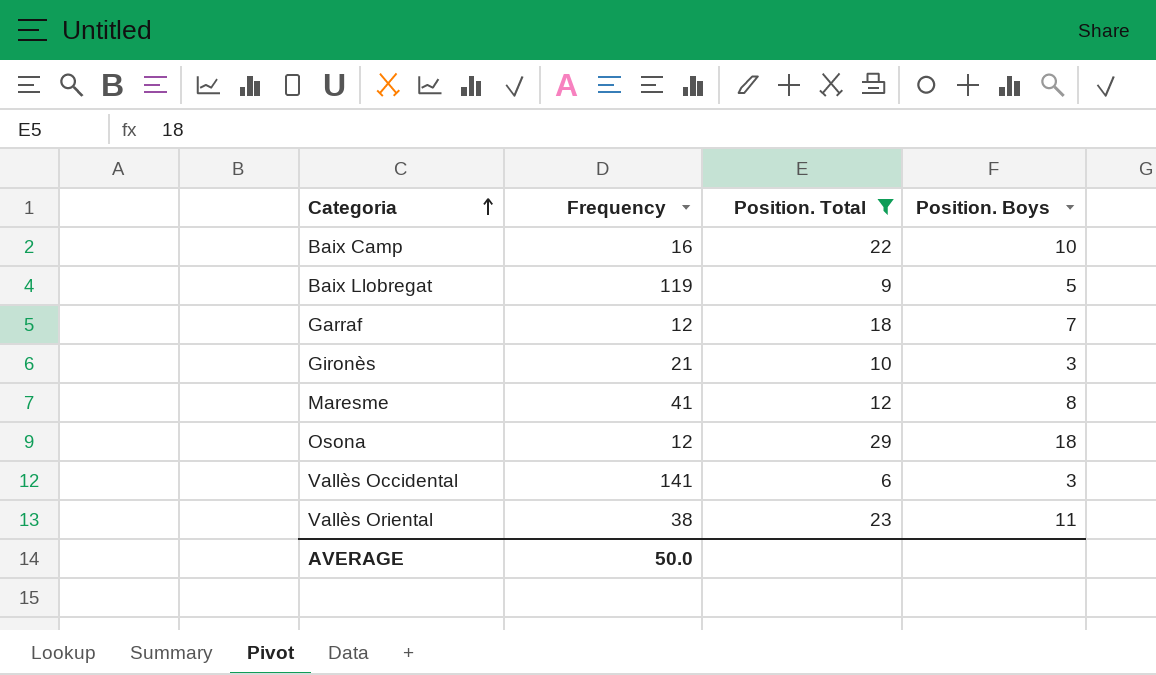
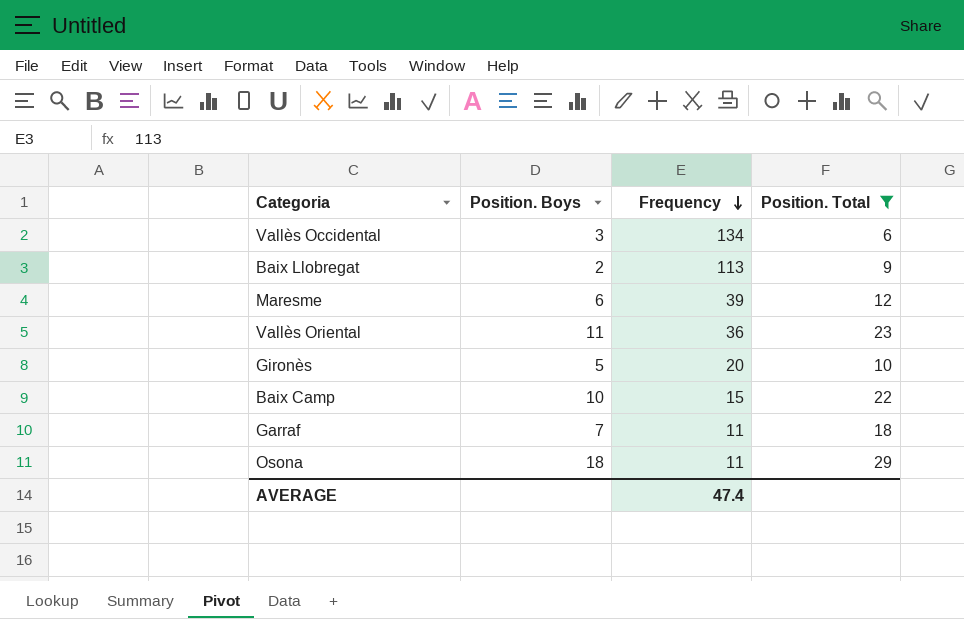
row order: Categoria ascending -> Frequency descending
column Position. Boys | position: 4 -> 2
Vallès Occidental | Frequency: 141 -> 134
Baix Llobregat | Position. Boys: 5 -> 2
Baix Llobregat | Frequency: 119 -> 113
Maresme | Position. Boys: 8 -> 6
Maresme | Frequency: 41 -> 39
Vallès Oriental | Frequency: 38 -> 36
Gironès | Position. Boys: 3 -> 5
Gironès | Frequency: 21 -> 20
Baix Camp | Frequency: 16 -> 15
Garraf | Frequency: 12 -> 11
Osona | Frequency: 12 -> 11
AVERAGE | Frequency: 50.0 -> 47.4

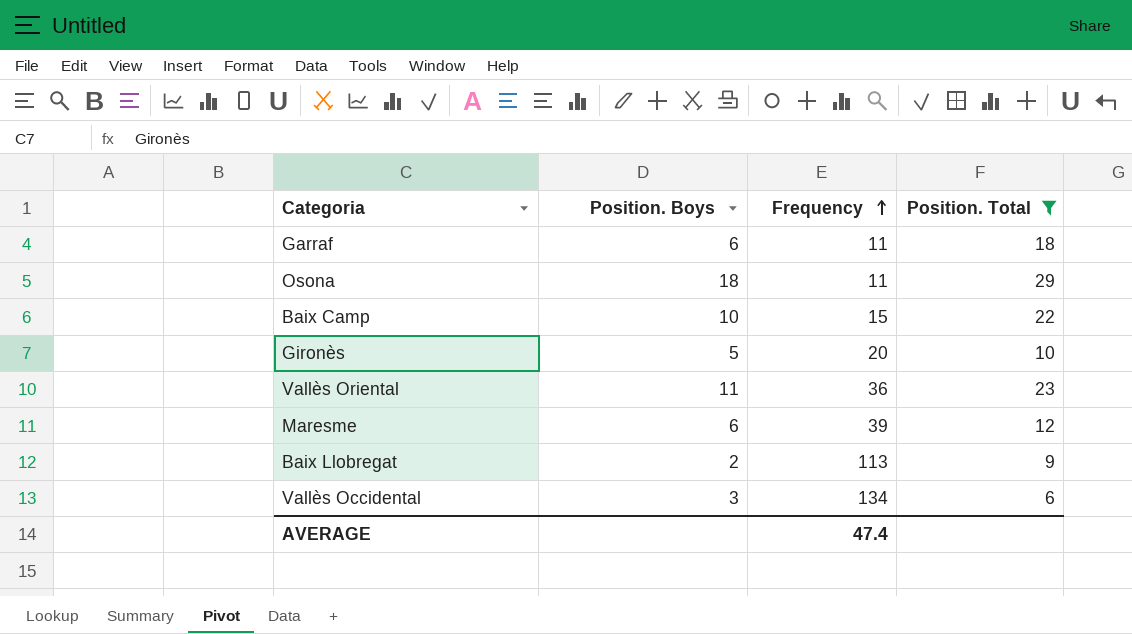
row order: Frequency descending -> Frequency ascending
Garraf | Position. Boys: 7 -> 6

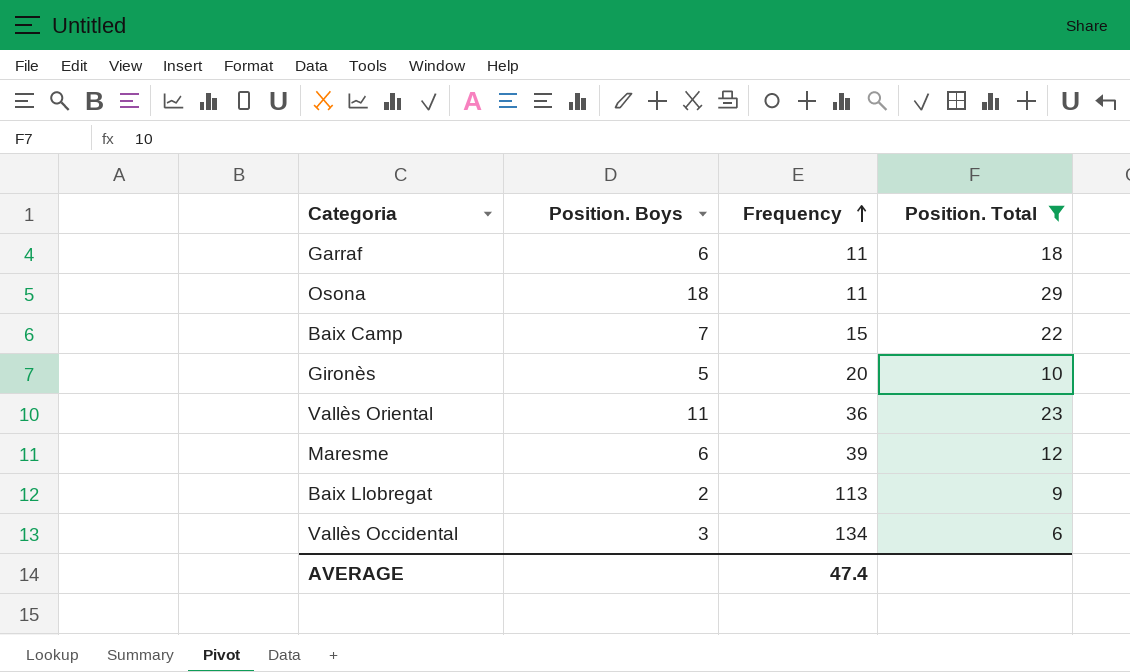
Baix Camp | Position. Boys: 10 -> 7

